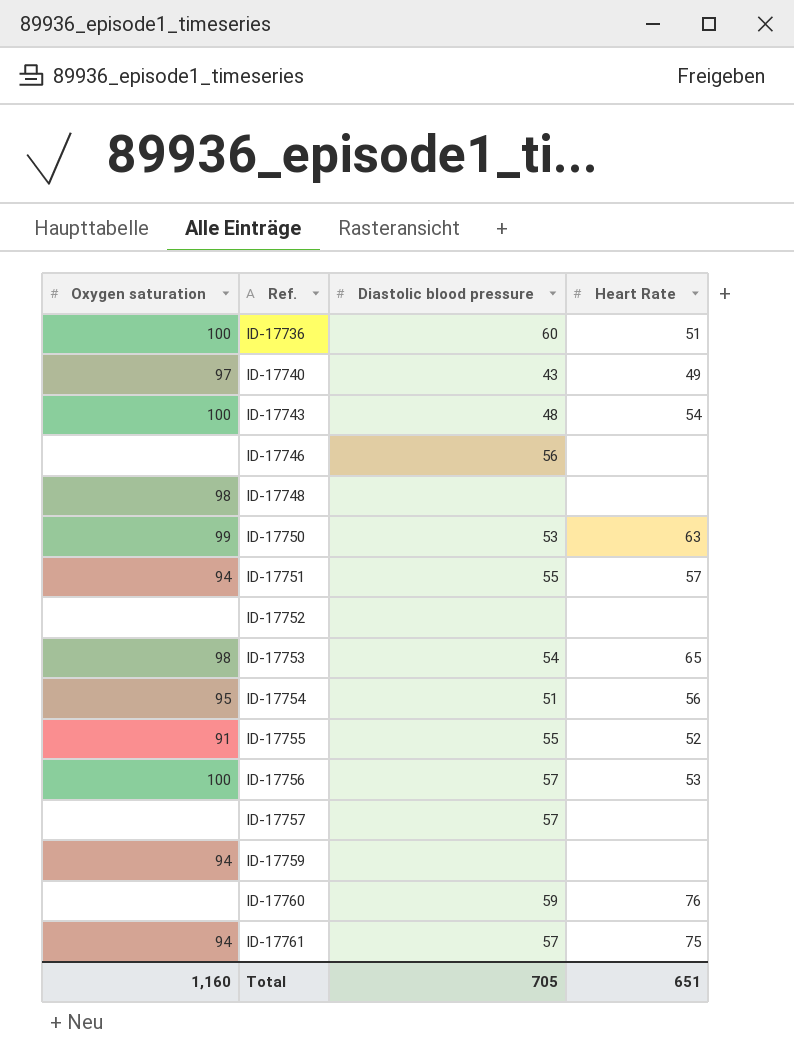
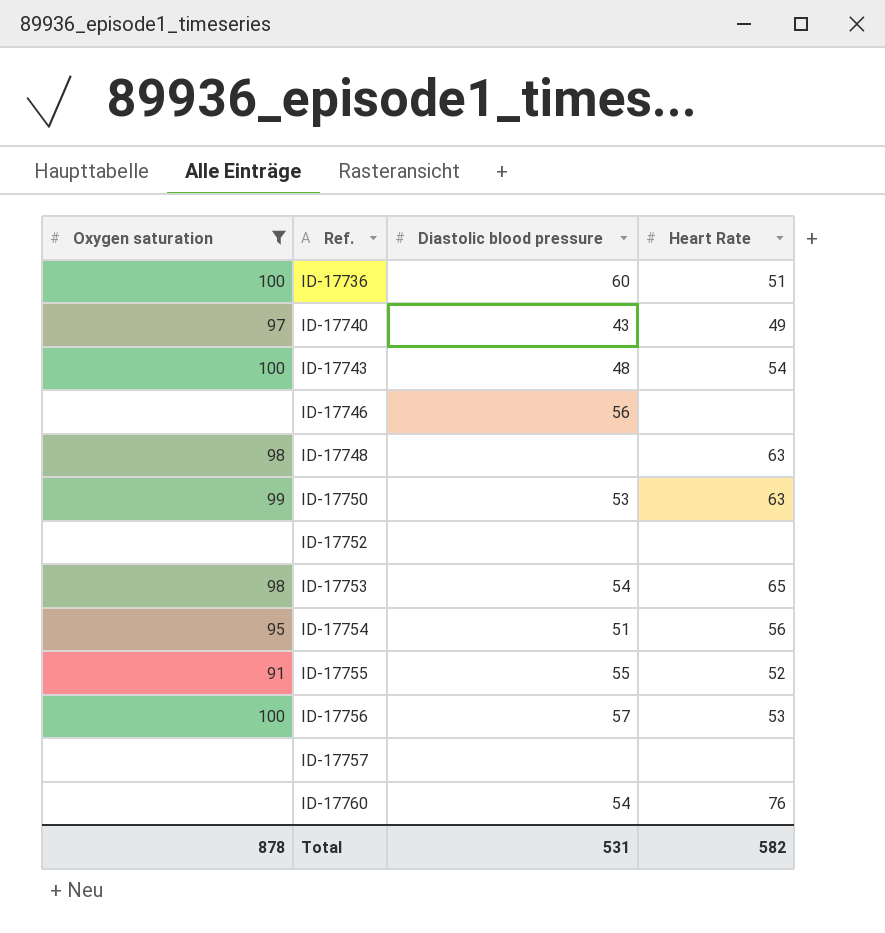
filter: none -> Oxygen saturation != 94
ID-17748 | Heart Rate: none -> 63
ID-17757 | Diastolic blood pressure: 57 -> none
ID-17760 | Diastolic blood pressure: 59 -> 54
Total | Oxygen saturation: 1,160 -> 878
Total | Diastolic blood pressure: 705 -> 531
Total | Heart Rate: 651 -> 582

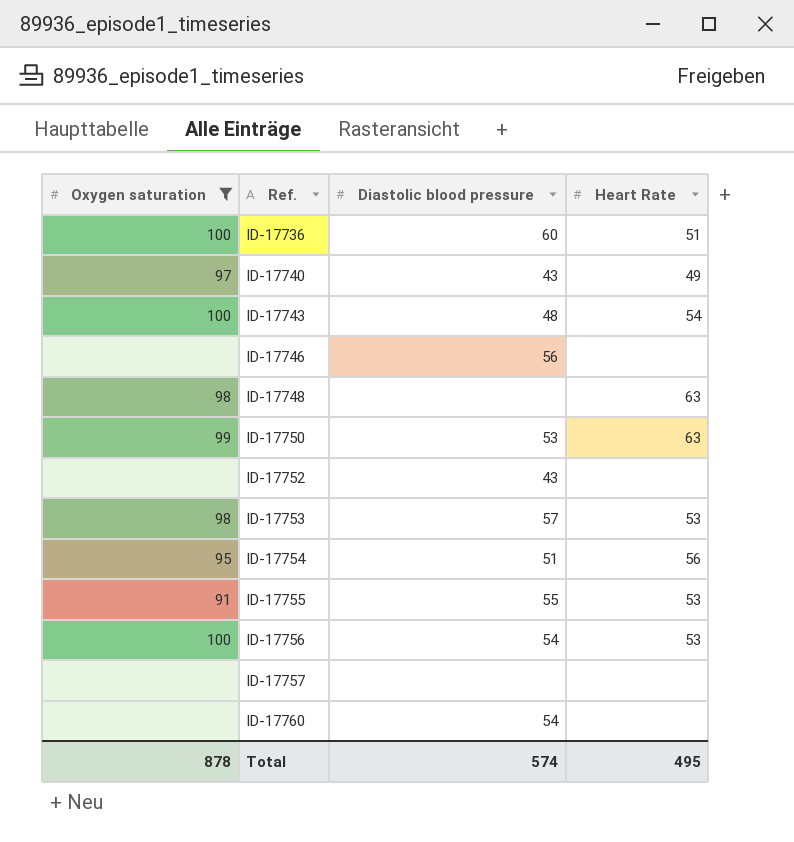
ID-17752 | Diastolic blood pressure: none -> 43
ID-17753 | Diastolic blood pressure: 54 -> 57
ID-17753 | Heart Rate: 65 -> 53
ID-17755 | Heart Rate: 52 -> 53
ID-17756 | Diastolic blood pressure: 57 -> 54
ID-17760 | Heart Rate: 76 -> none
Total | Diastolic blood pressure: 531 -> 574
Total | Heart Rate: 582 -> 495

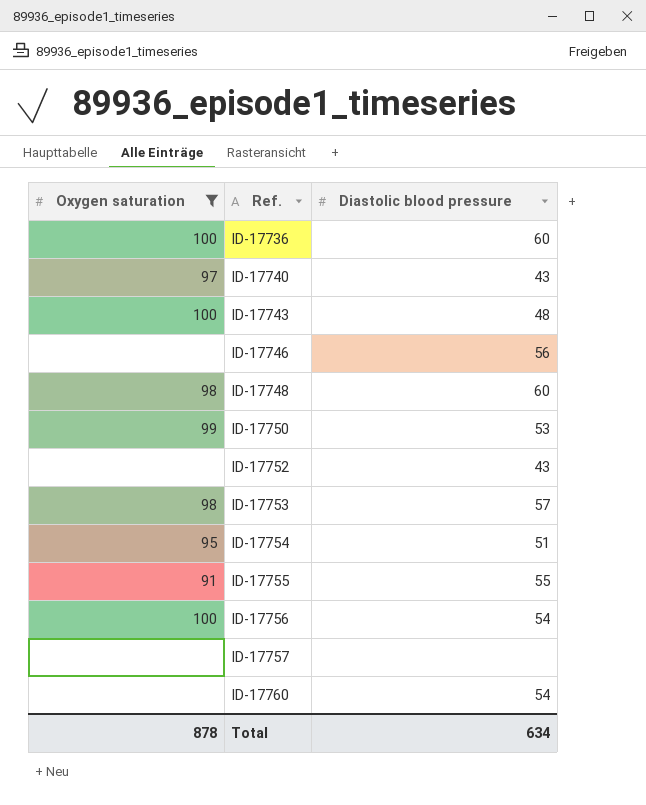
column Heart Rate | position: 4 -> none
ID-17748 | Diastolic blood pressure: none -> 60
Total | Diastolic blood pressure: 574 -> 634

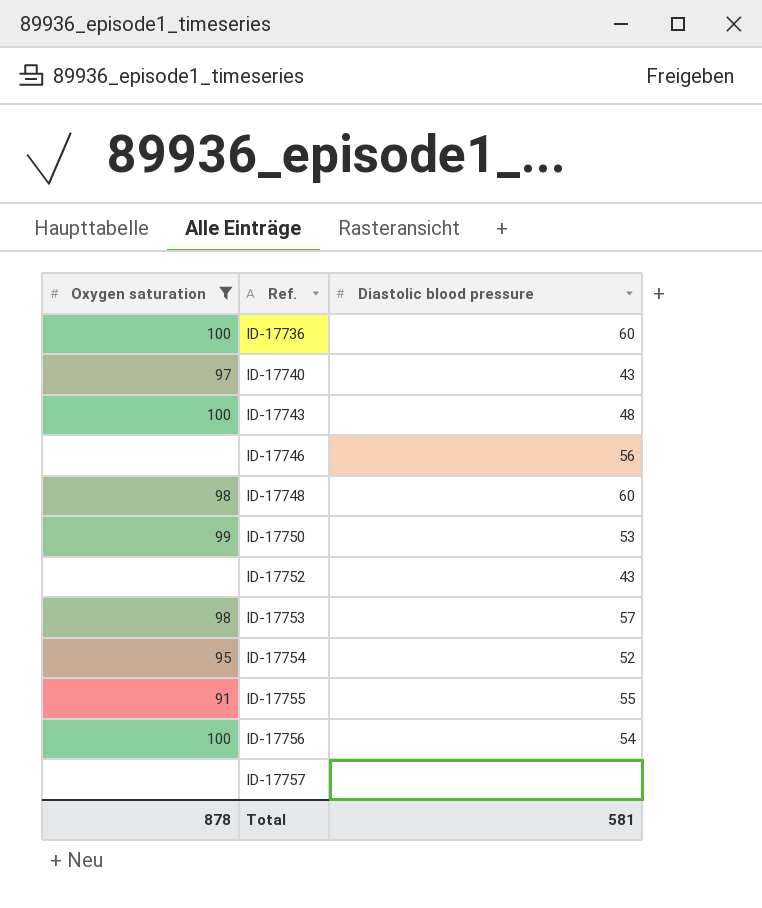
row ID-17760: none | 54 -> none
ID-17754 | Diastolic blood pressure: 51 -> 52
Total | Diastolic blood pressure: 634 -> 581

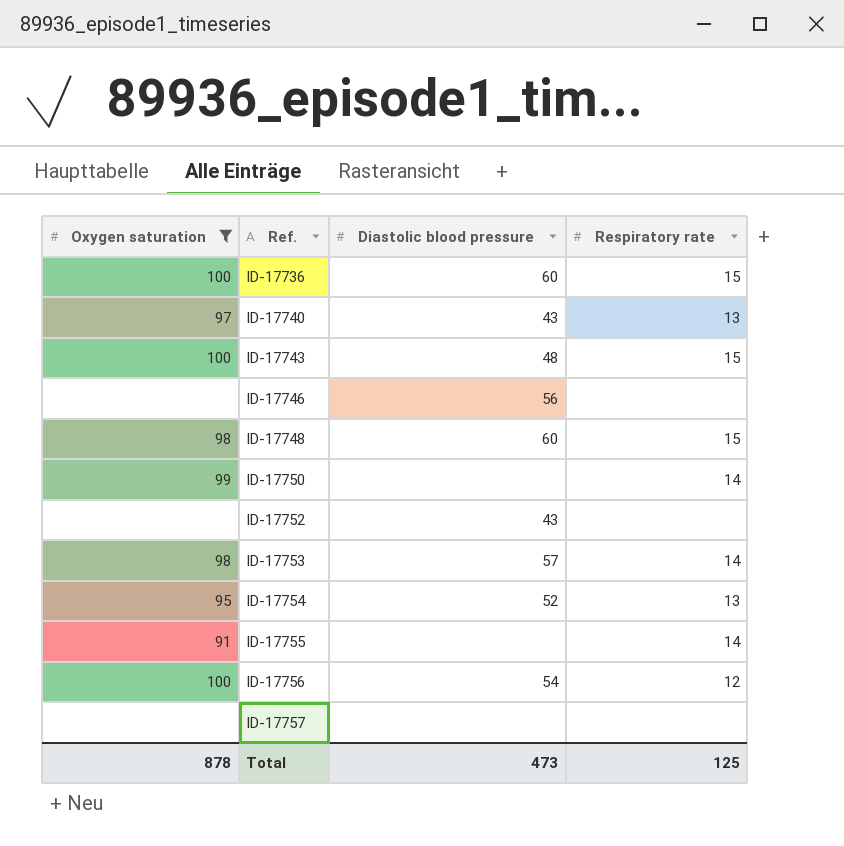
column Respiratory rate | position: none -> 4
ID-17750 | Diastolic blood pressure: 53 -> none
ID-17755 | Diastolic blood pressure: 55 -> none
Total | Diastolic blood pressure: 581 -> 473

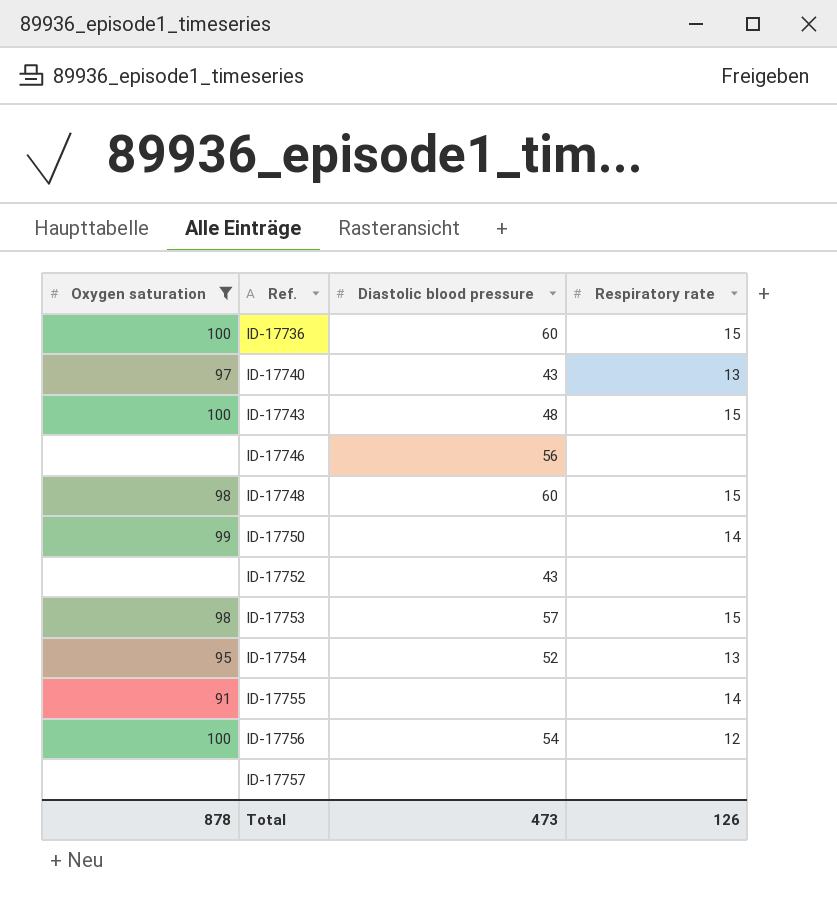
ID-17753 | Respiratory rate: 14 -> 15
Total | Respiratory rate: 125 -> 126

